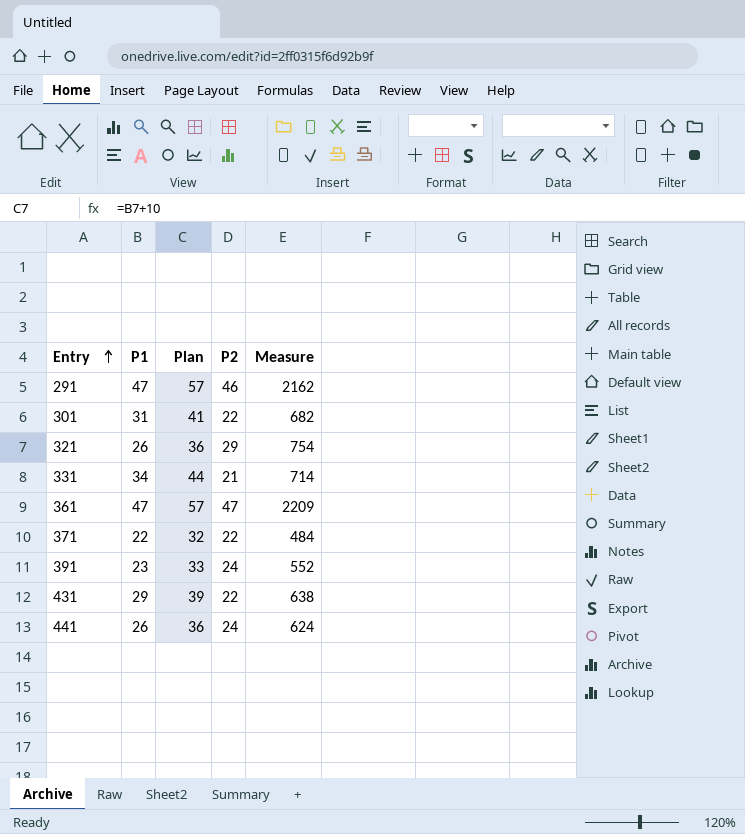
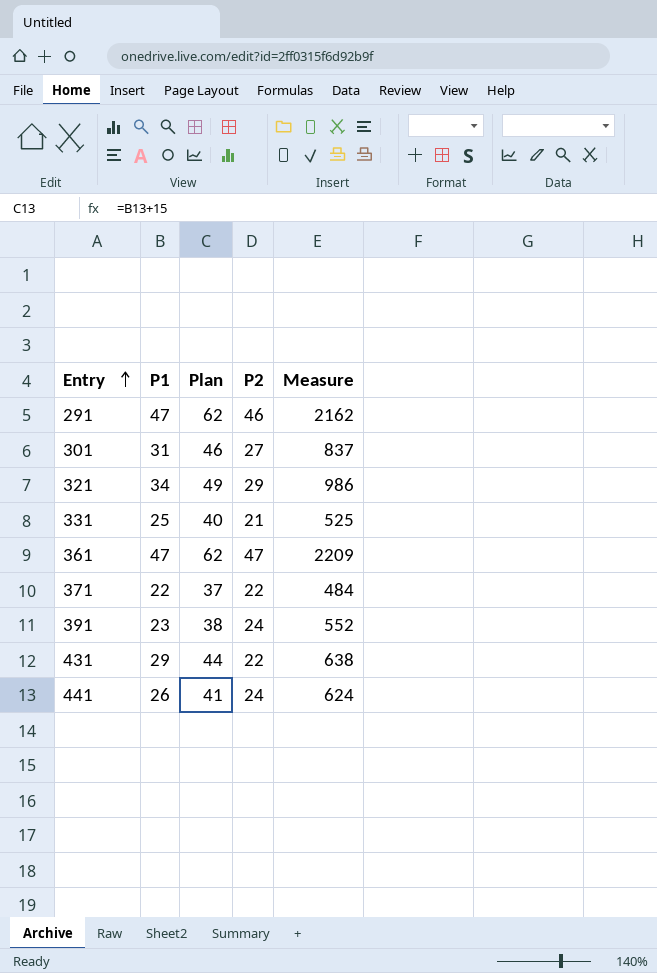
column Plan | formula: [P1] + 10 -> [P1] + 15
301 | P2: 22 -> 27
301 | Measure: 682 -> 837
321 | P1: 26 -> 34
321 | Measure: 754 -> 986
331 | P1: 34 -> 25
331 | Measure: 714 -> 525

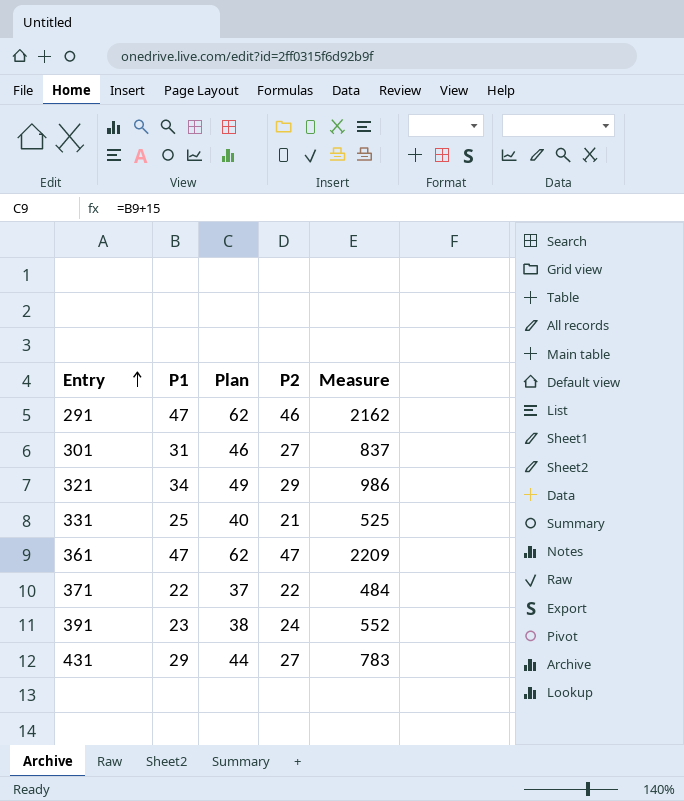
row 441: 26 | 41 | 24 | 624 -> none
431 | P2: 22 -> 27
431 | Measure: 638 -> 783

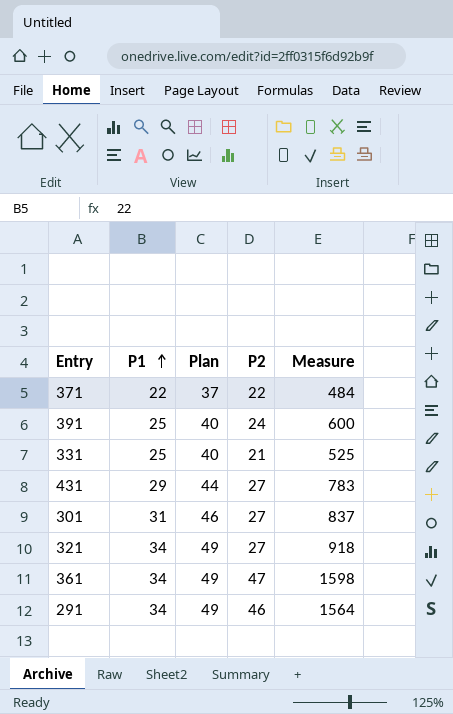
row order: Entry ascending -> P1 ascending
391 | P1: 23 -> 25
391 | Plan: 38 -> 40
391 | Measure: 552 -> 600
321 | P2: 29 -> 27
321 | Measure: 986 -> 918
361 | P1: 47 -> 34
361 | Plan: 62 -> 49
361 | Measure: 2209 -> 1598
291 | P1: 47 -> 34
291 | Plan: 62 -> 49
291 | Measure: 2162 -> 1564

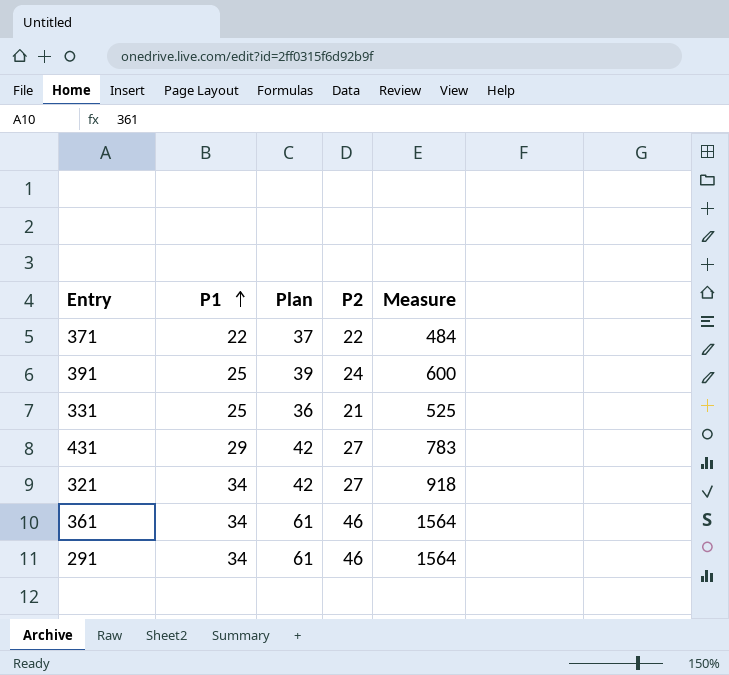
column Plan | formula: [P1] + 15 -> [P2] + 15
row 301: 31 | 46 | 27 | 837 -> none
361 | P2: 47 -> 46
361 | Measure: 1598 -> 1564

